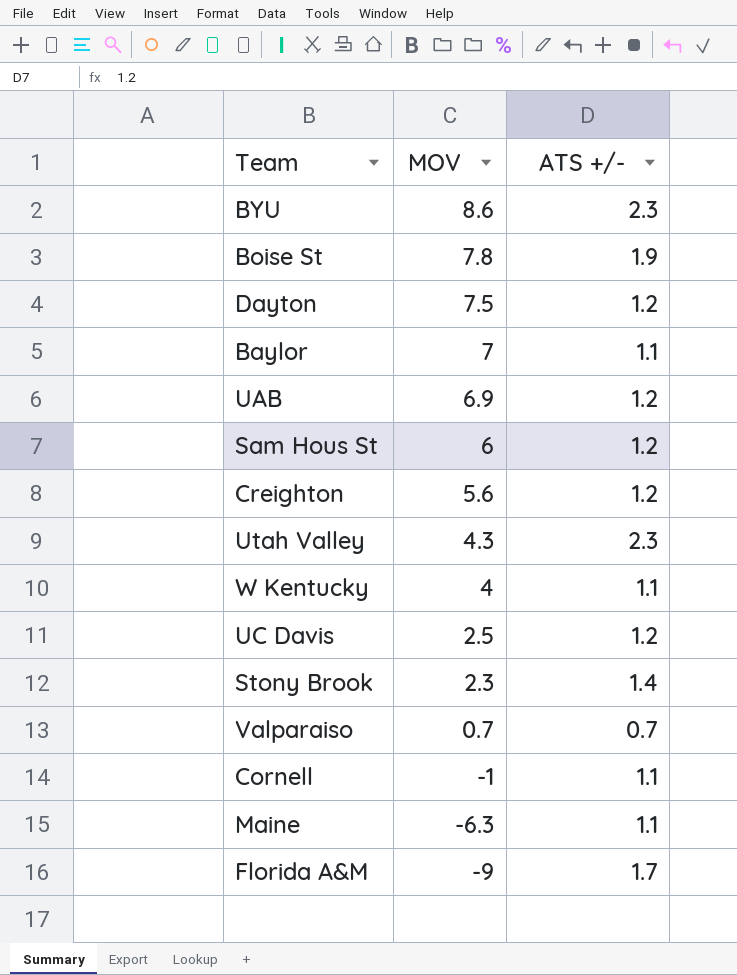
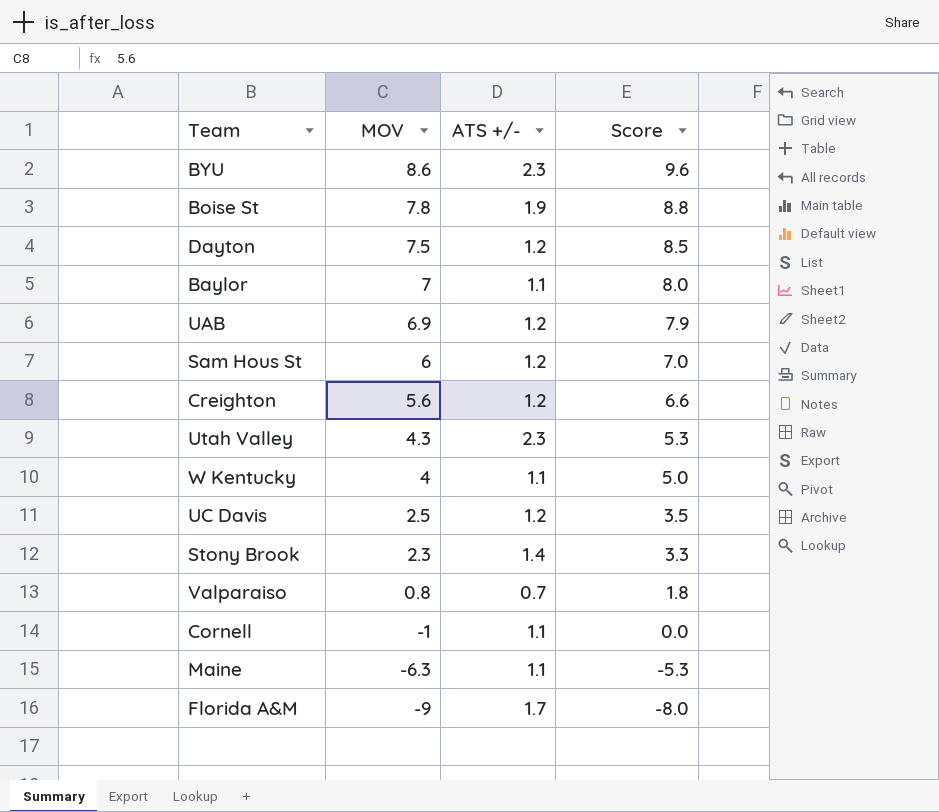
column Score | formula: none -> [MOV] + 1
Valparaiso | MOV: 0.7 -> 0.8

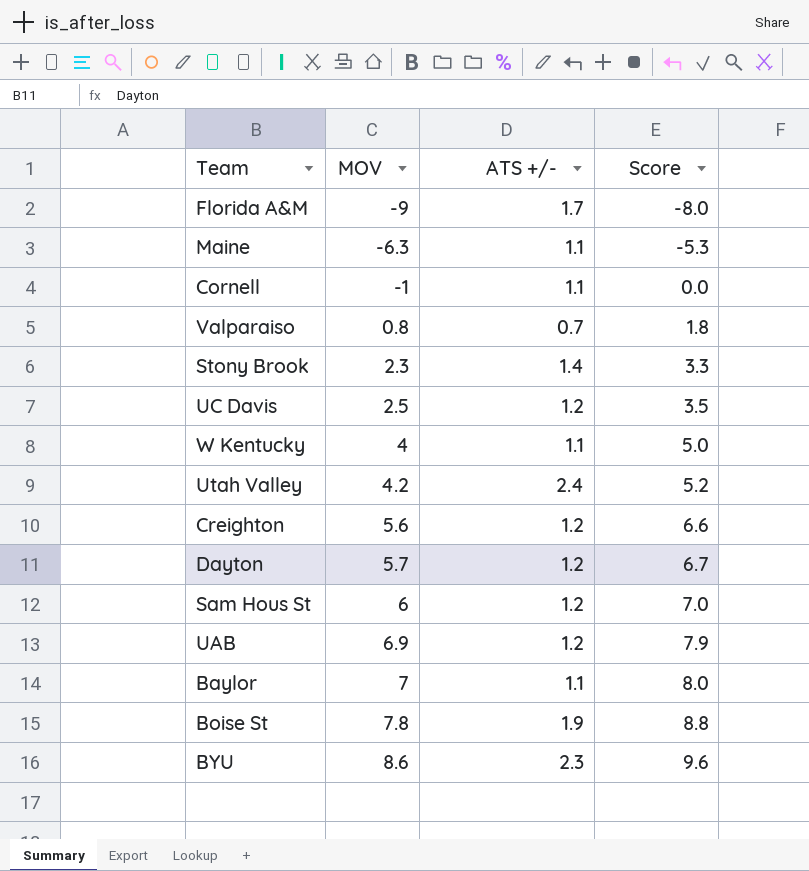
row order: MOV descending -> MOV ascending
Utah Valley | MOV: 4.3 -> 4.2
Utah Valley | ATS +/-: 2.3 -> 2.4
Utah Valley | Score: 5.3 -> 5.2
Dayton | MOV: 7.5 -> 5.7
Dayton | Score: 8.5 -> 6.7

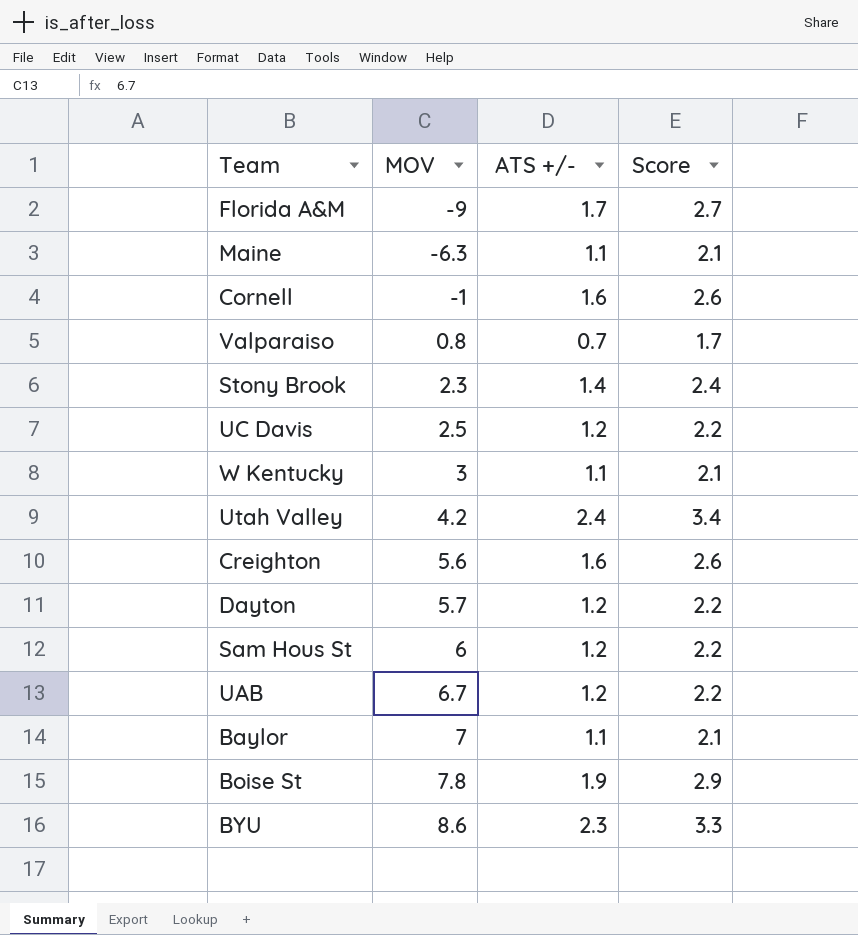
column Score | formula: [MOV] + 1 -> [ATS +/-] + 1
Cornell | ATS +/-: 1.1 -> 1.6
W Kentucky | MOV: 4 -> 3
Creighton | ATS +/-: 1.2 -> 1.6
UAB | MOV: 6.9 -> 6.7

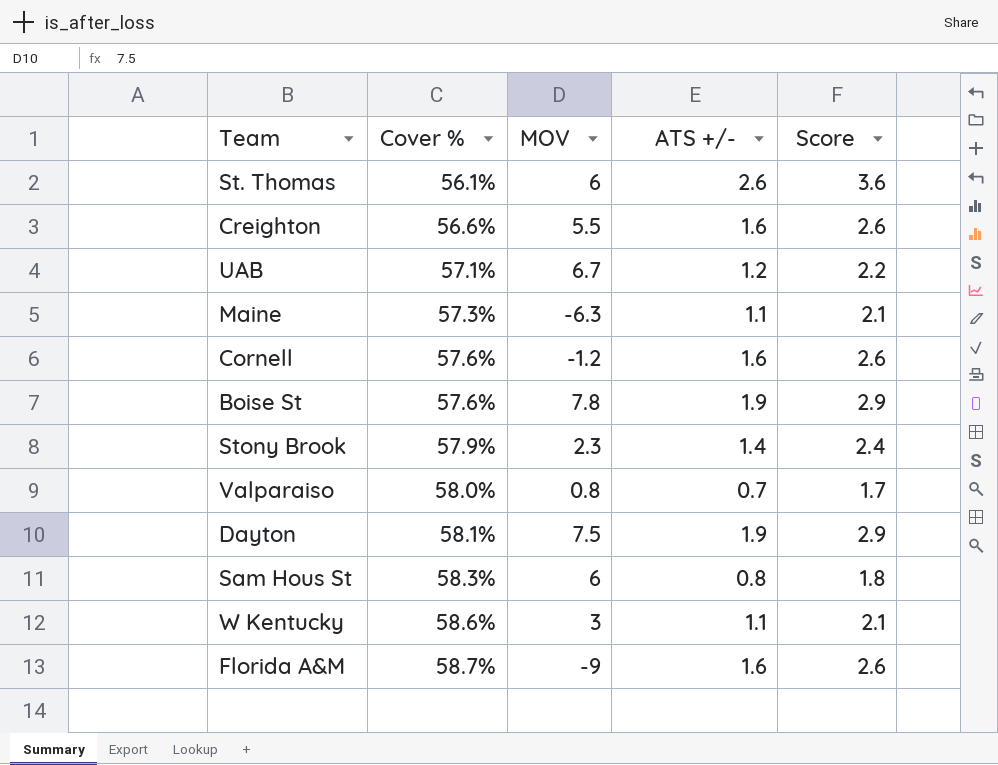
row order: MOV ascending -> Cover % ascending
column Cover % | position: none -> 2
row UC Davis: 2.5 | 1.2 | 2.2 -> none
row Utah Valley: 4.2 | 2.4 | 3.4 -> none
row Baylor: 7 | 1.1 | 2.1 -> none
row BYU: 8.6 | 2.3 | 3.3 -> none
row St. Thomas: none -> 56.1% | 6 | 2.6 | 3.6
Creighton | MOV: 5.6 -> 5.5
Cornell | MOV: -1 -> -1.2
Dayton | MOV: 5.7 -> 7.5
Dayton | ATS +/-: 1.2 -> 1.9
Dayton | Score: 2.2 -> 2.9
Sam Hous St | ATS +/-: 1.2 -> 0.8
Sam Hous St | Score: 2.2 -> 1.8
Florida A&M | ATS +/-: 1.7 -> 1.6
Florida A&M | Score: 2.7 -> 2.6

